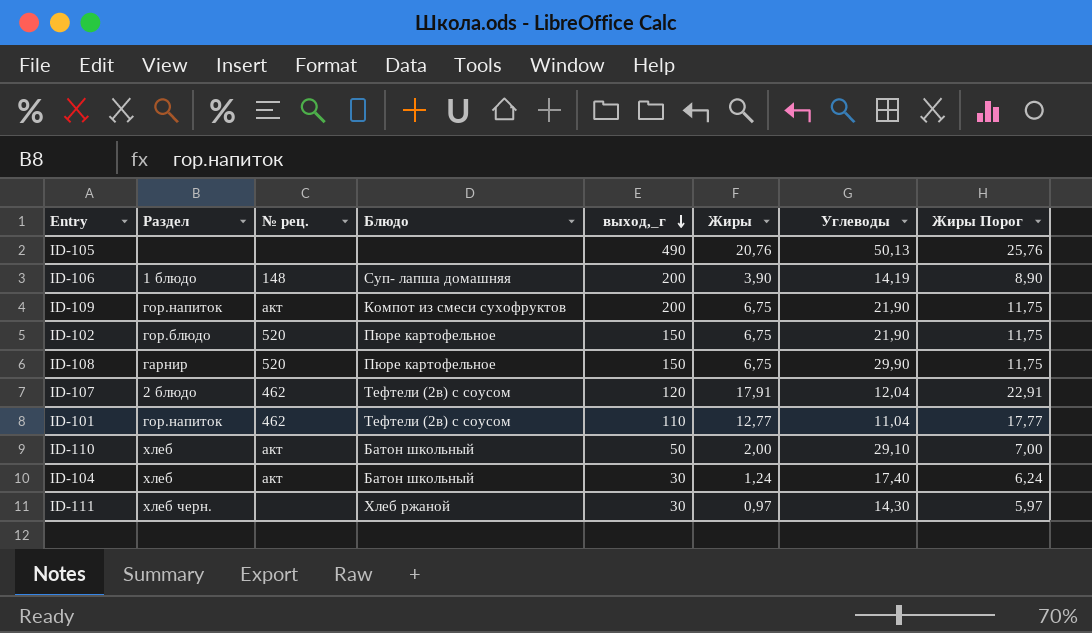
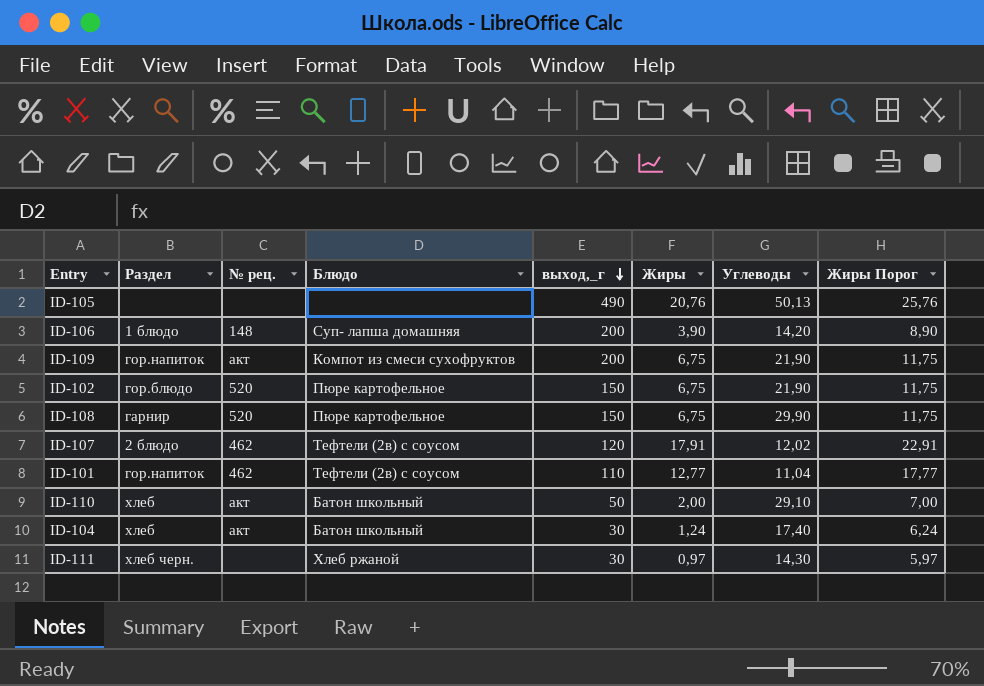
ID-106 | Углеводы: 14,19 -> 14,20
ID-107 | Углеводы: 12,04 -> 12,02

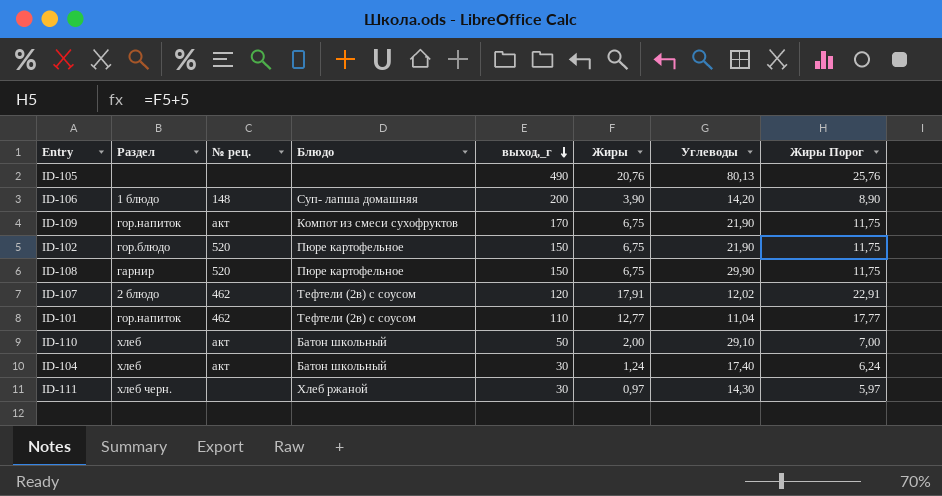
ID-105 | Углеводы: 50,13 -> 80,13
ID-109 | выход,_г: 200 -> 170

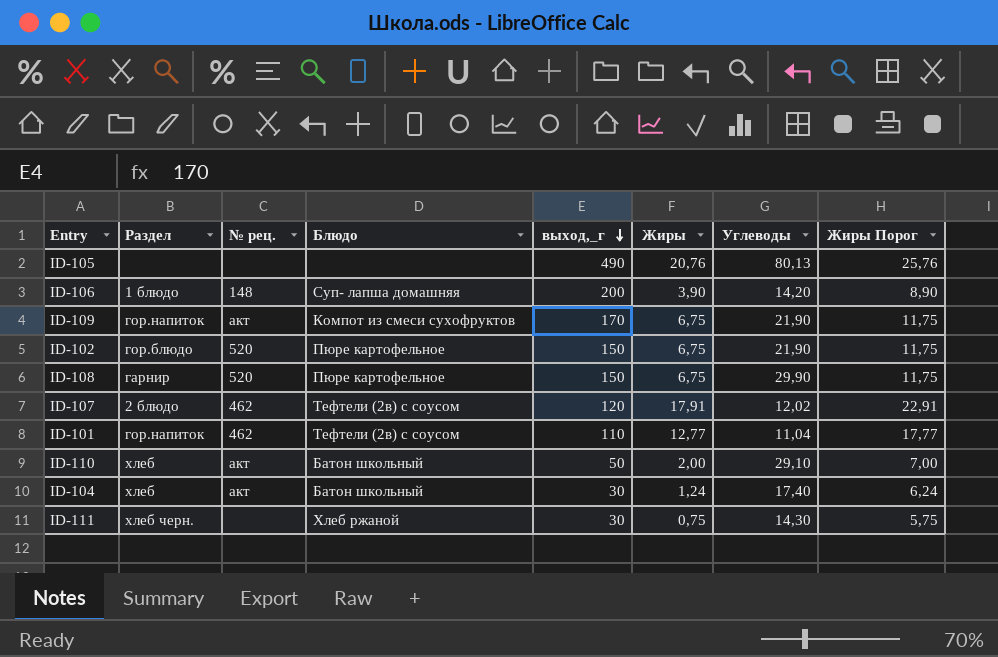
ID-111 | Жиры: 0,97 -> 0,75
ID-111 | Жиры Порог: 5,97 -> 5,75

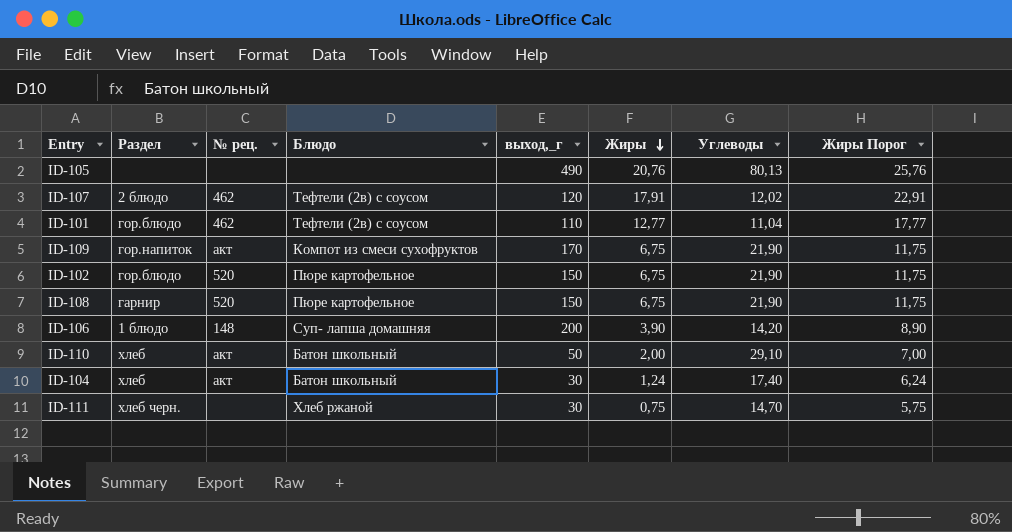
row order: выход,_г descending -> Жиры descending
ID-101 | Раздел: гор.напиток -> гор.блюдо
ID-108 | Углеводы: 29,90 -> 21,90
ID-111 | Углеводы: 14,30 -> 14,70

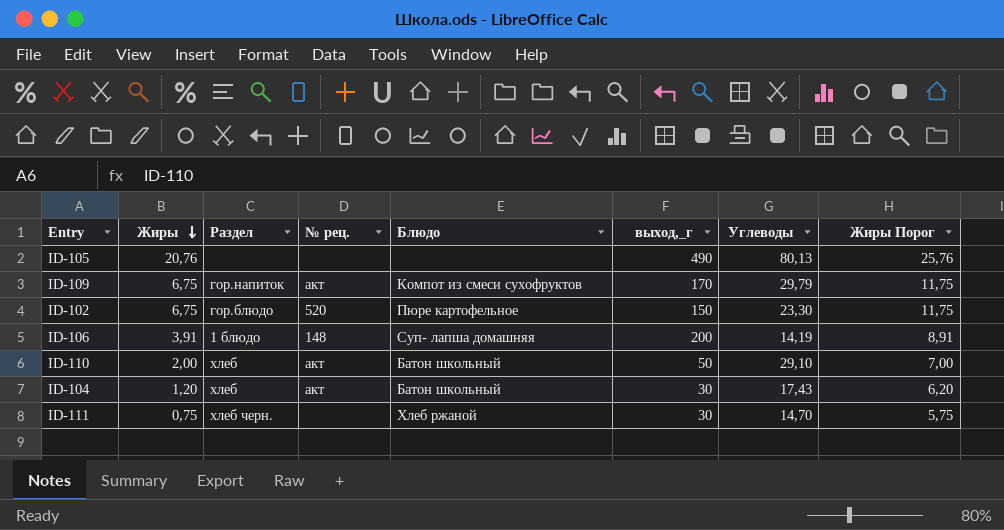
column Жиры | position: 6 -> 2
row ID-107: 2 блюдо | 462 | Тефтели (2в) с соусом | 120 | 17,91 | 12,02 | 22,91 -> none
row ID-101: гор.блюдо | 462 | Тефтели (2в) с соусом | 110 | 12,77 | 11,04 | 17,77 -> none
row ID-108: гарнир | 520 | Пюре картофельное | 150 | 6,75 | 21,90 | 11,75 -> none
ID-109 | Углеводы: 21,90 -> 29,79
ID-102 | Углеводы: 21,90 -> 23,30
ID-106 | Жиры: 3,90 -> 3,91
ID-106 | Углеводы: 14,20 -> 14,19
ID-106 | Жиры Порог: 8,90 -> 8,91
ID-104 | Жиры: 1,24 -> 1,20
ID-104 | Углеводы: 17,40 -> 17,43
ID-104 | Жиры Порог: 6,24 -> 6,20

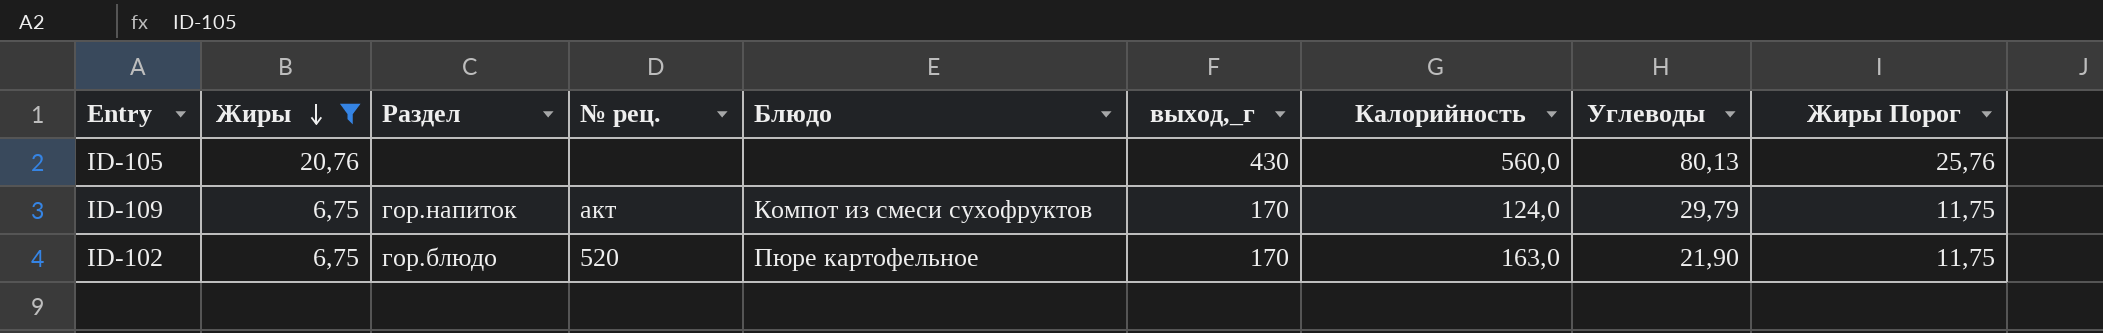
filter: none -> Жиры >= 6,75
column Калорийность | position: none -> 7
ID-105 | выход,_г: 490 -> 430
ID-102 | выход,_г: 150 -> 170
ID-102 | Углеводы: 23,30 -> 21,90

